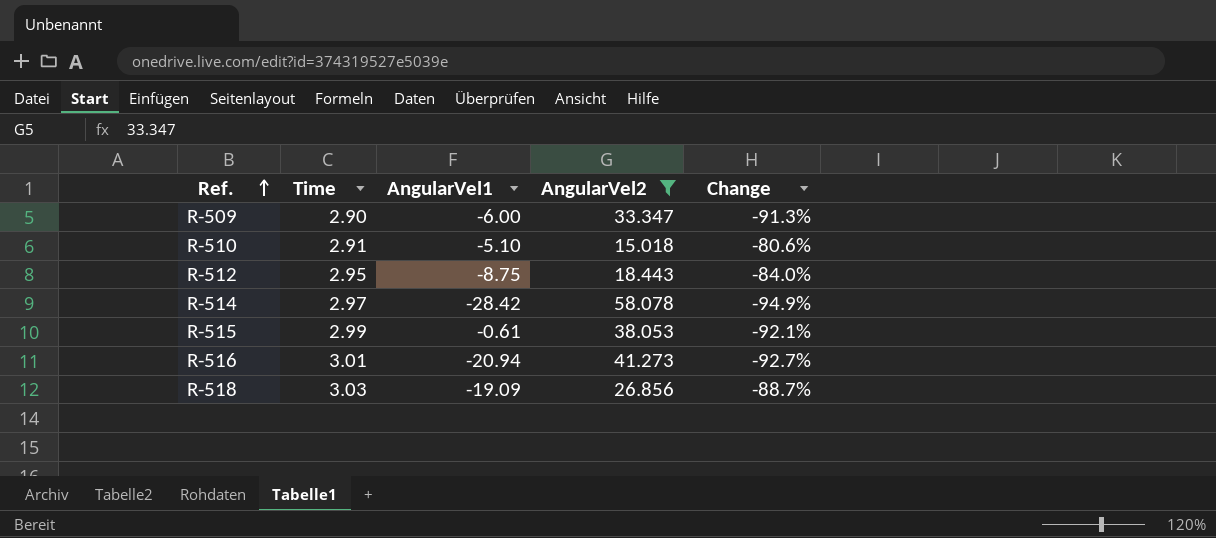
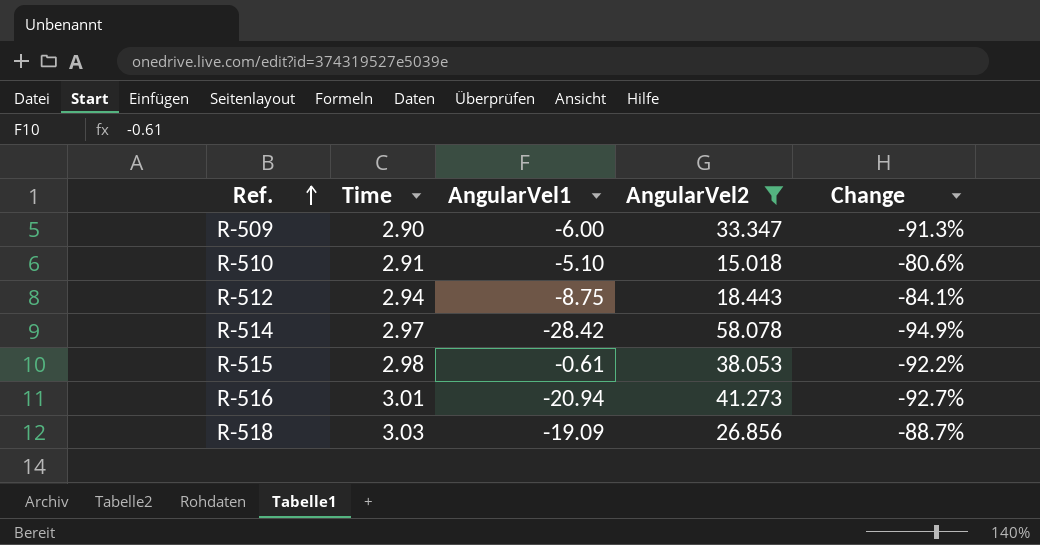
R-512 | Time: 2.95 -> 2.94
R-512 | Change: -84.0% -> -84.1%
R-515 | Time: 2.99 -> 2.98
R-515 | Change: -92.1% -> -92.2%

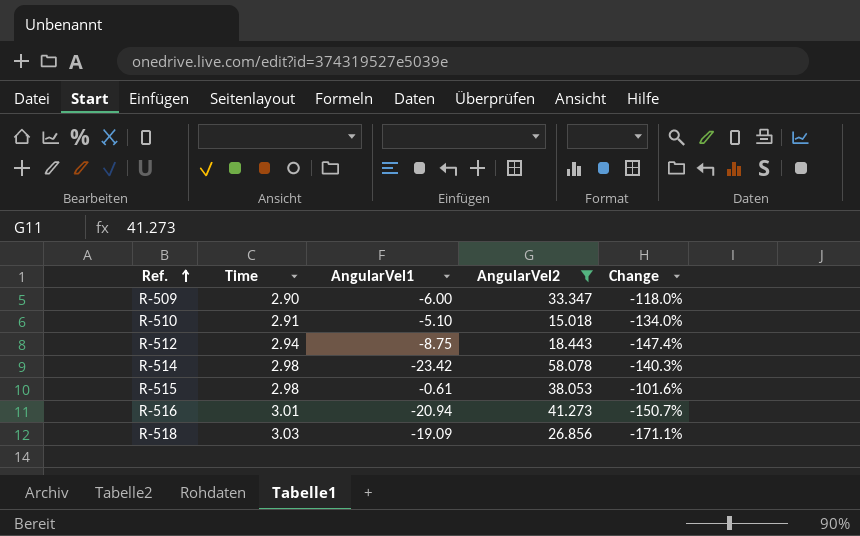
column Change | formula: ([Time] - [AngularVel2]) / [AngularVel2] -> ([AngularVel1] - [AngularVel2]) / [AngularVel2]
R-514 | Time: 2.97 -> 2.98
R-514 | AngularVel1: -28.42 -> -23.42

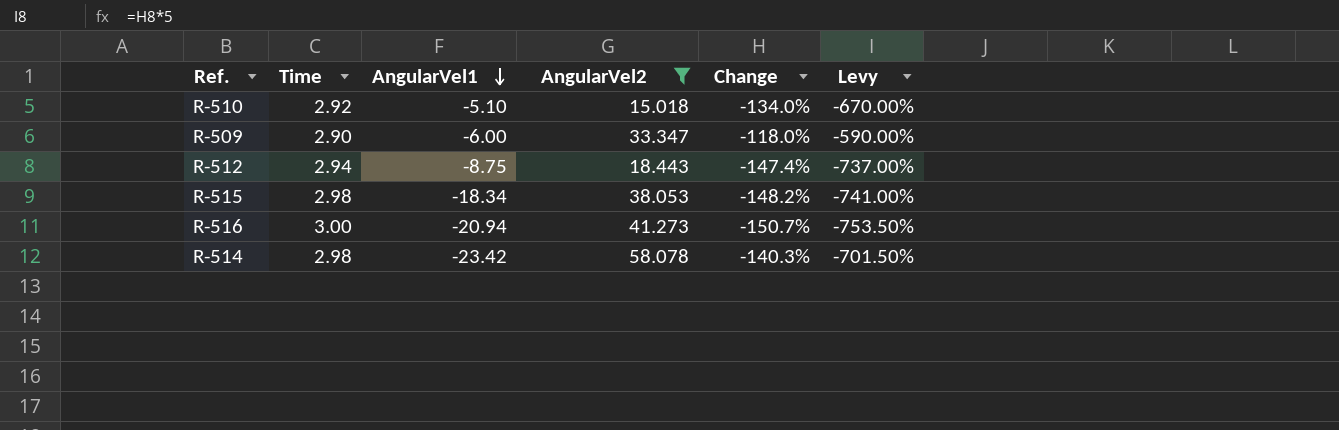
row order: Ref. ascending -> AngularVel1 descending
column Levy | formula: none -> [Change] * 5
row R-518: 3.03 | -19.09 | 26.856 | -171.1% -> none
R-510 | Time: 2.91 -> 2.92
R-515 | AngularVel1: -0.61 -> -18.34
R-515 | Change: -101.6% -> -148.2%
R-516 | Time: 3.01 -> 3.00

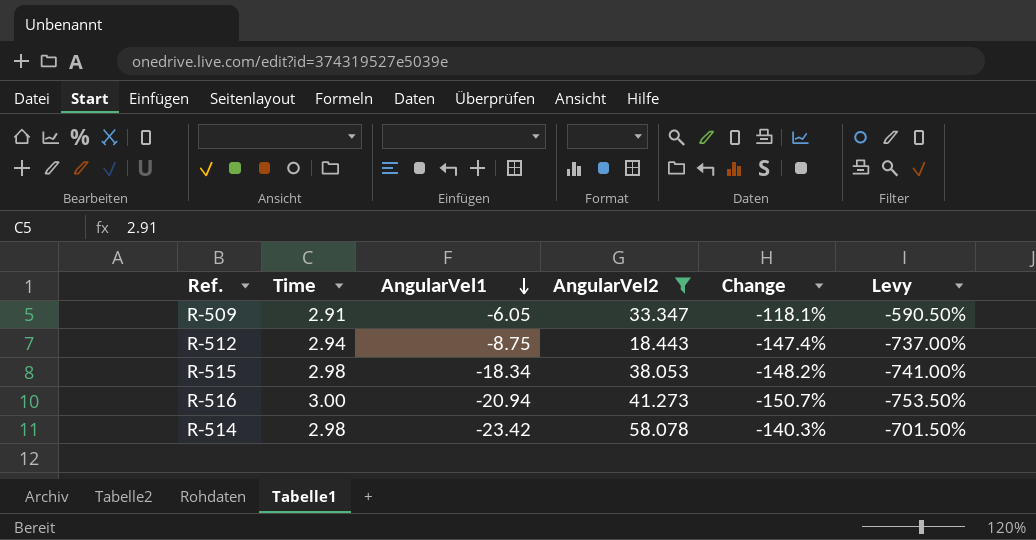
row R-510: 2.92 | -5.10 | 15.018 | -134.0% | -670.00% -> none
R-509 | Time: 2.90 -> 2.91
R-509 | AngularVel1: -6.00 -> -6.05
R-509 | Change: -118.0% -> -118.1%
R-509 | Levy: -590.00% -> -590.50%

